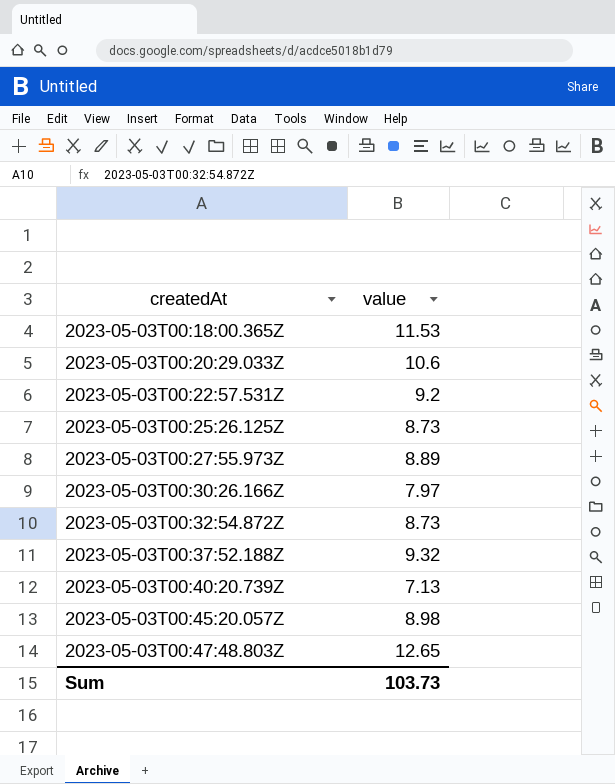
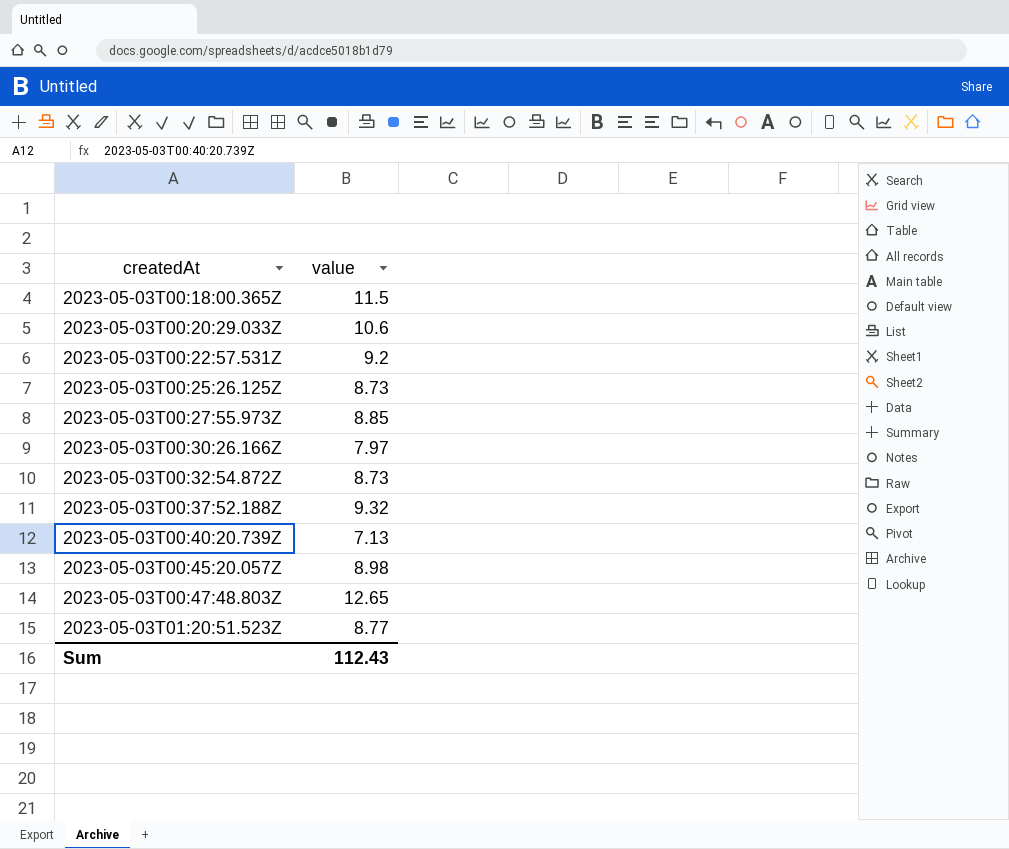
2023-05-03T00:18:00.365Z | value: 11.53 -> 11.5
2023-05-03T00:27:55.973Z | value: 8.89 -> 8.85
row 2023-05-03T01:20:51.523Z: none -> 8.77
Sum | value: 103.73 -> 112.43

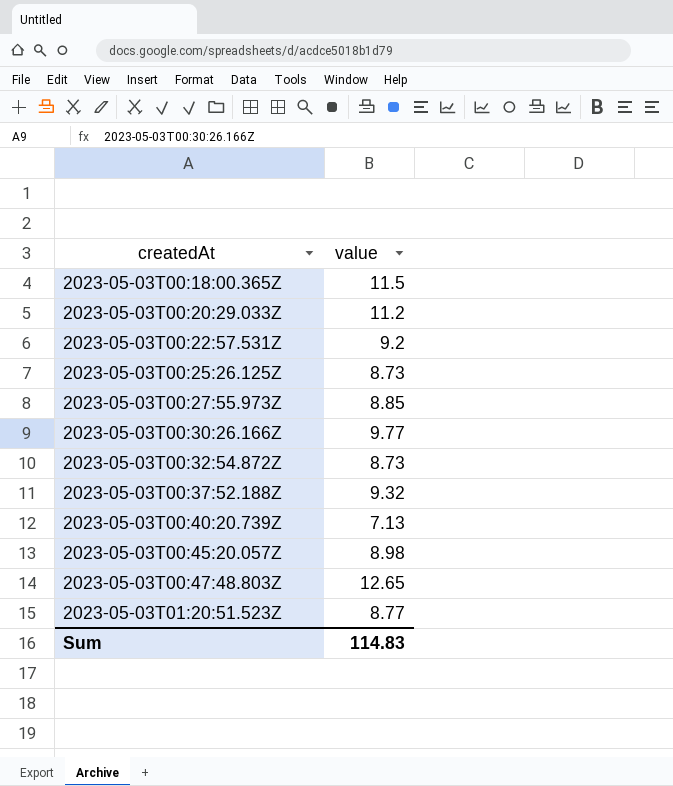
2023-05-03T00:20:29.033Z | value: 10.6 -> 11.2
2023-05-03T00:30:26.166Z | value: 7.97 -> 9.77
Sum | value: 112.43 -> 114.83

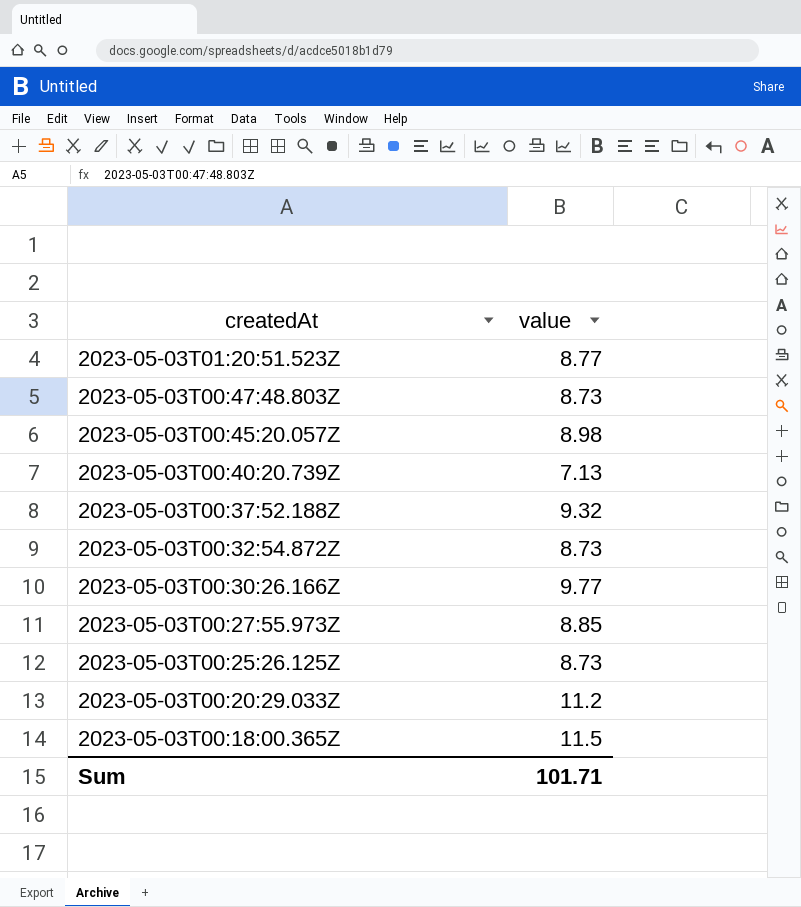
row order: createdAt ascending -> createdAt descending
row 2023-05-03T00:22:57.531Z: 9.2 -> none
2023-05-03T00:47:48.803Z | value: 12.65 -> 8.73
Sum | value: 114.83 -> 101.71

